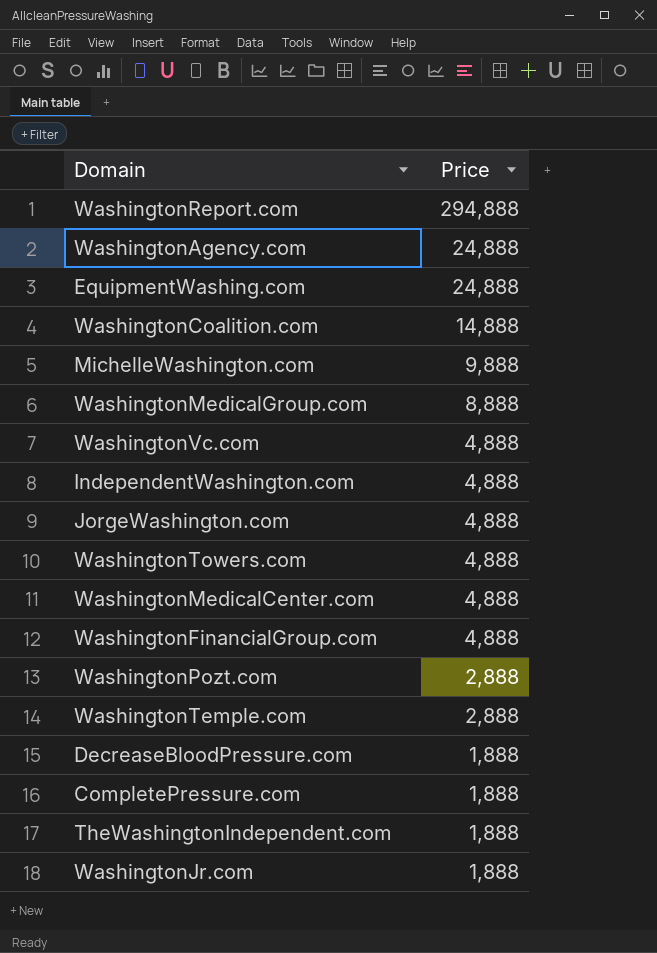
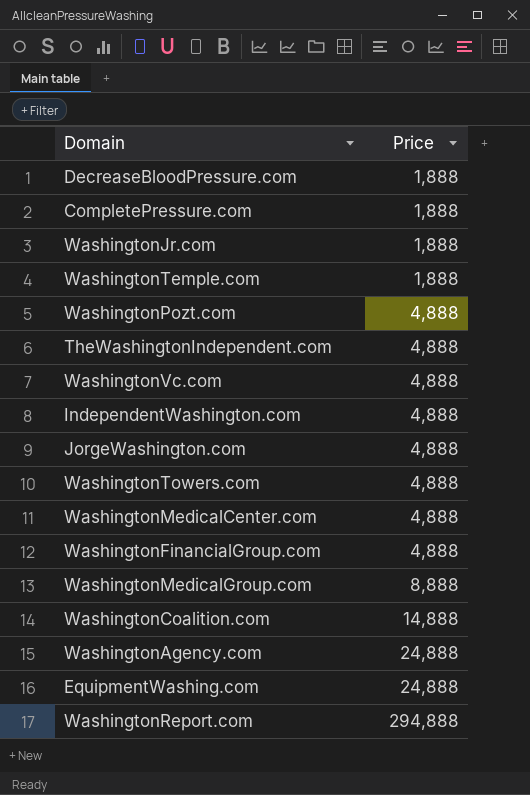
row order: Price descending -> Price ascending
row MichelleWashington.com: 9,888 -> none
WashingtonTemple.com | Price: 2,888 -> 1,888
WashingtonPozt.com | Price: 2,888 -> 4,888
TheWashingtonIndependent.com | Price: 1,888 -> 4,888

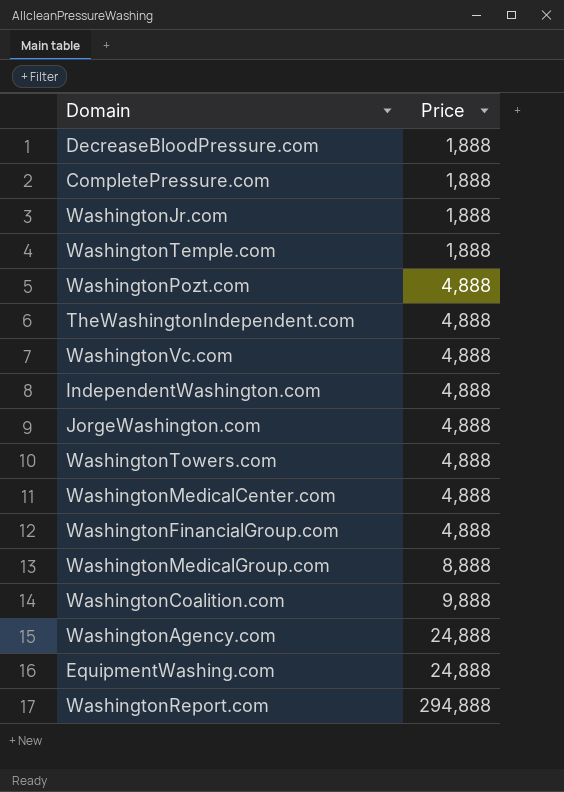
WashingtonCoalition.com | Price: 14,888 -> 9,888

